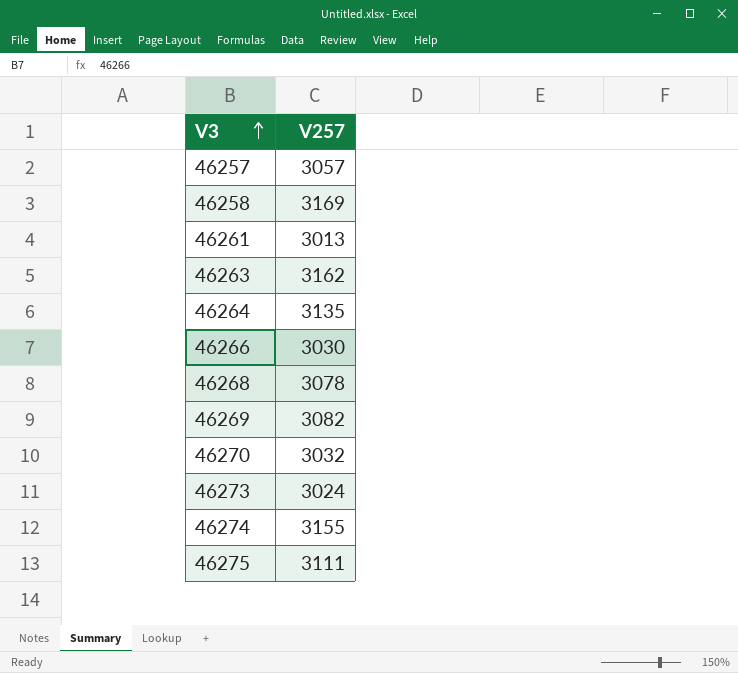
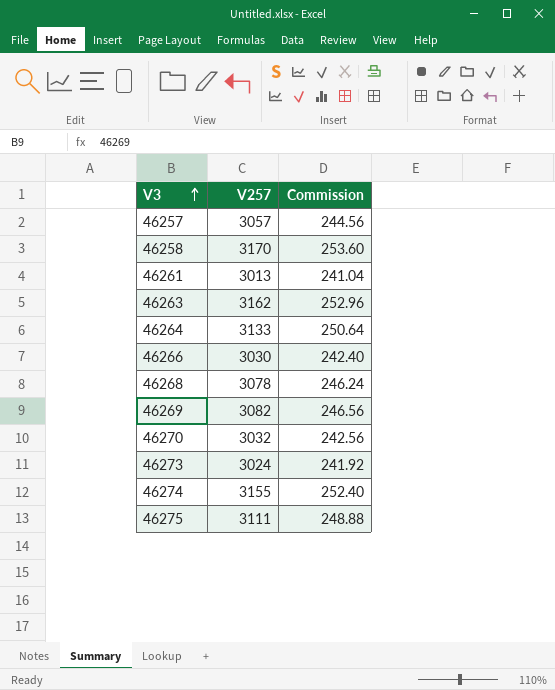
column Commission | formula: none -> [V257] * 0.08
46258 | V257: 3169 -> 3170
46264 | V257: 3135 -> 3133

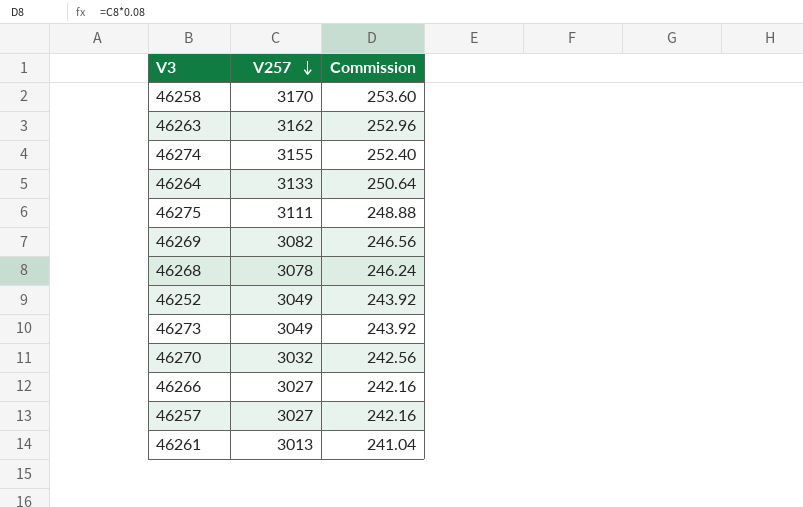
row order: V3 ascending -> V257 descending
row 46252: none -> 3049 | 243.92
46273 | V257: 3024 -> 3049
46273 | Commission: 241.92 -> 243.92
46266 | V257: 3030 -> 3027
46266 | Commission: 242.40 -> 242.16
46257 | V257: 3057 -> 3027
46257 | Commission: 244.56 -> 242.16

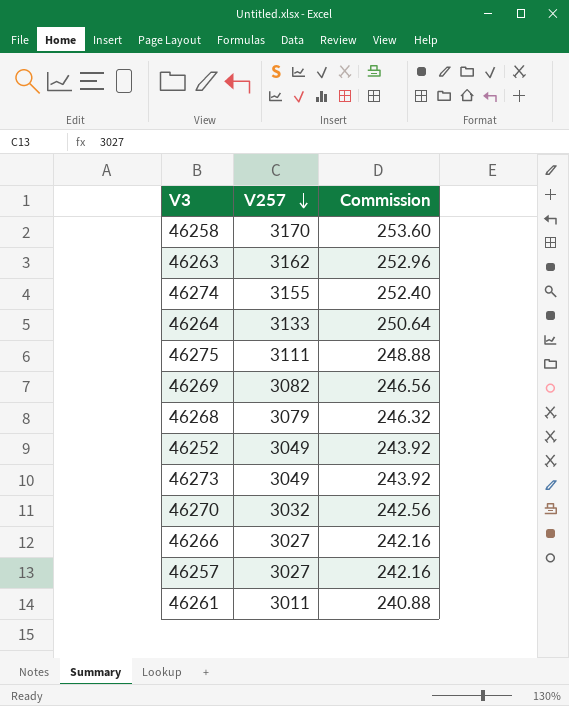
46268 | V257: 3078 -> 3079
46268 | Commission: 246.24 -> 246.32
46261 | V257: 3013 -> 3011
46261 | Commission: 241.04 -> 240.88

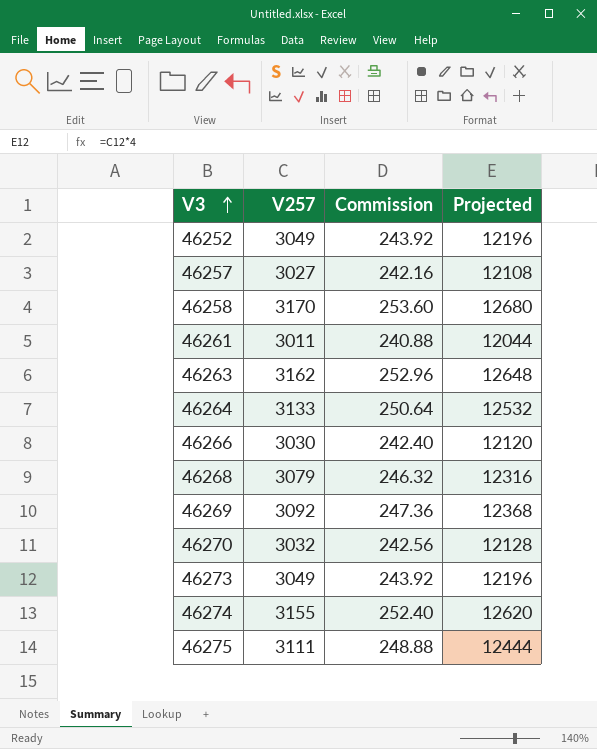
row order: V257 descending -> V3 ascending
column Projected | formula: none -> [V257] * 4
46266 | V257: 3027 -> 3030
46266 | Commission: 242.16 -> 242.40
46269 | V257: 3082 -> 3092
46269 | Commission: 246.56 -> 247.36

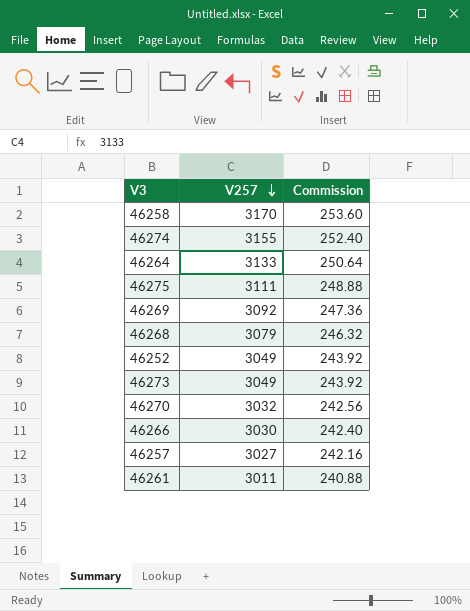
row order: V3 ascending -> V257 descending
column Projected | formula: [V257] * 4 -> none
row 46263: 3162 | 252.96 | 12648 -> none

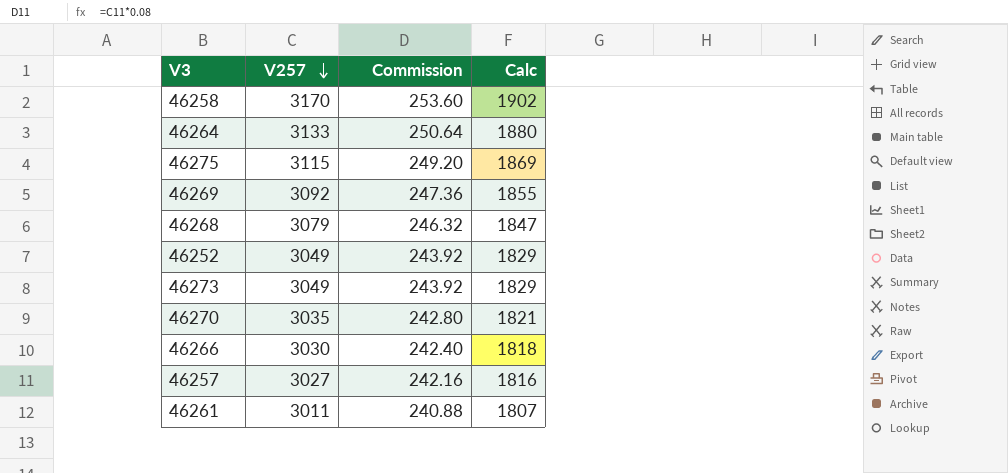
column Calc | formula: none -> [V257] * 0.6
row 46274: 3155 | 252.40 -> none
46275 | V257: 3111 -> 3115
46275 | Commission: 248.88 -> 249.20
46270 | V257: 3032 -> 3035
46270 | Commission: 242.56 -> 242.80

